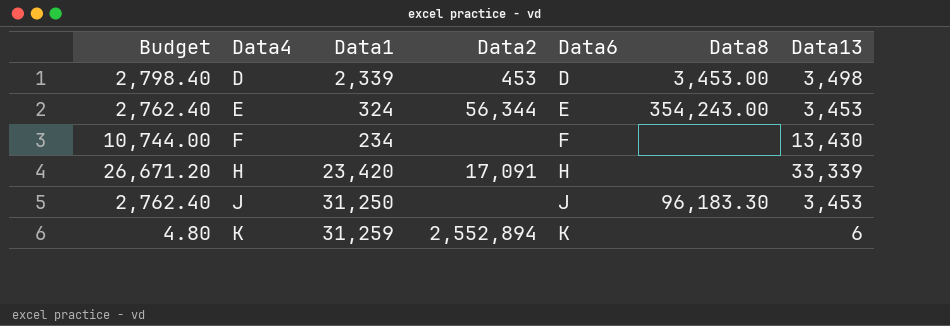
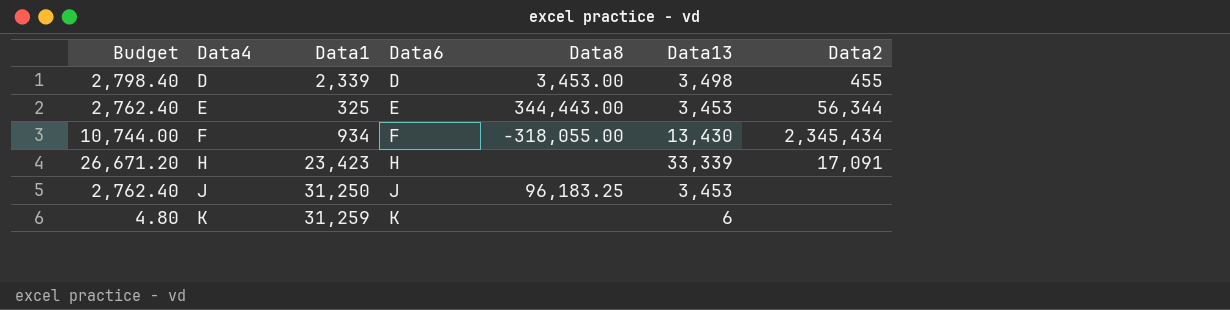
column Data2 | position: 4 -> 7
D | Data2: 453 -> 455
E | Data1: 324 -> 325
E | Data8: 354,243.00 -> 344,443.00
F | Data1: 234 -> 934
F | Data8: none -> -318,055.00
F | Data2: none -> 2,345,434
H | Data1: 23,420 -> 23,423
J | Data8: 96,183.30 -> 96,183.25
K | Data2: 2,552,894 -> none

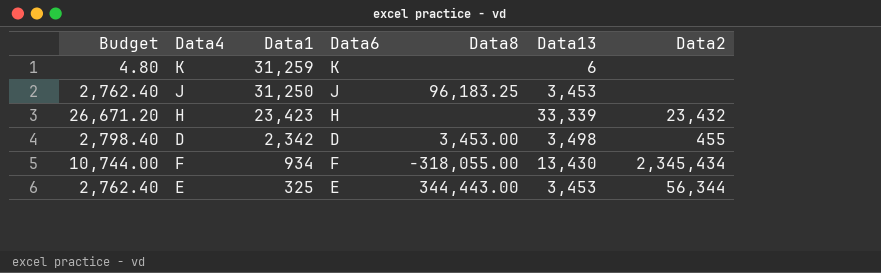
row order: Data4 ascending -> Data1 descending
H | Data2: 17,091 -> 23,432
D | Data1: 2,339 -> 2,342

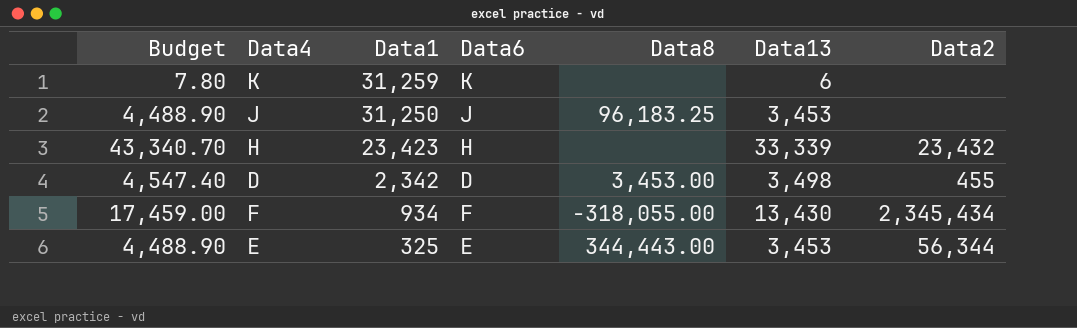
column Budget | formula: [Data13] * 0.8 -> [Data13] * 1.3

